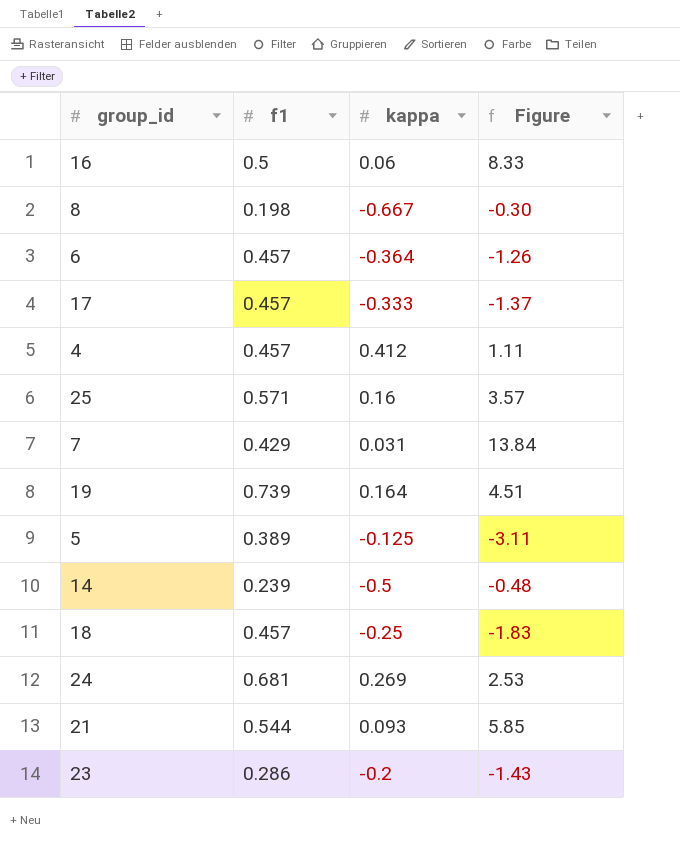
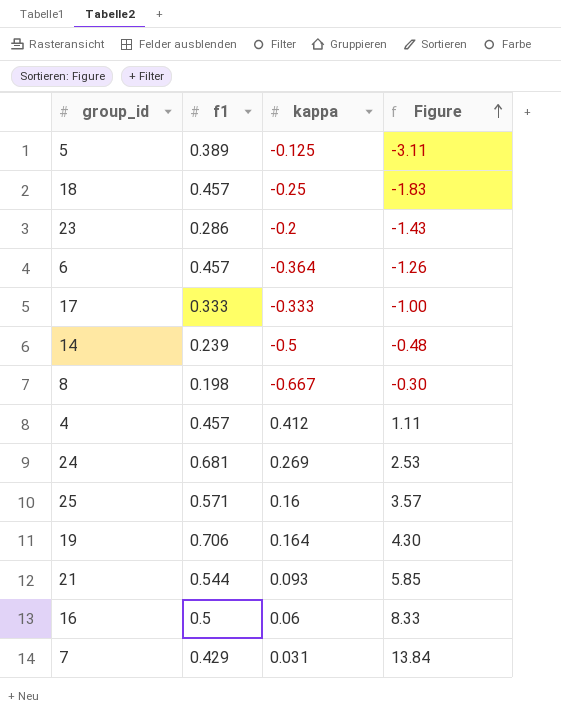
row order: none -> Figure ascending
17 | f1: 0.457 -> 0.333
17 | Figure: -1.37 -> -1.00
19 | f1: 0.739 -> 0.706
19 | Figure: 4.51 -> 4.30

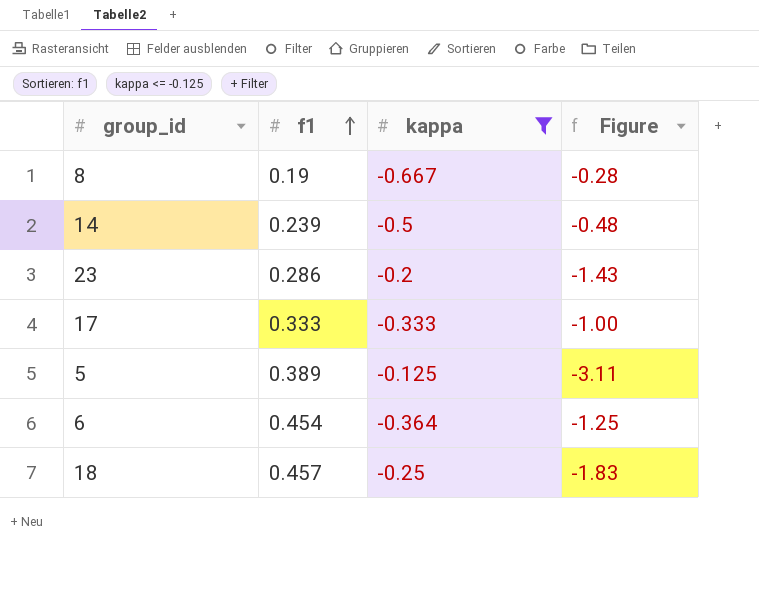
filter: none -> kappa <= -0.125
row order: Figure ascending -> f1 ascending
8 | f1: 0.198 -> 0.19
8 | Figure: -0.30 -> -0.28
6 | f1: 0.457 -> 0.454
6 | Figure: -1.26 -> -1.25

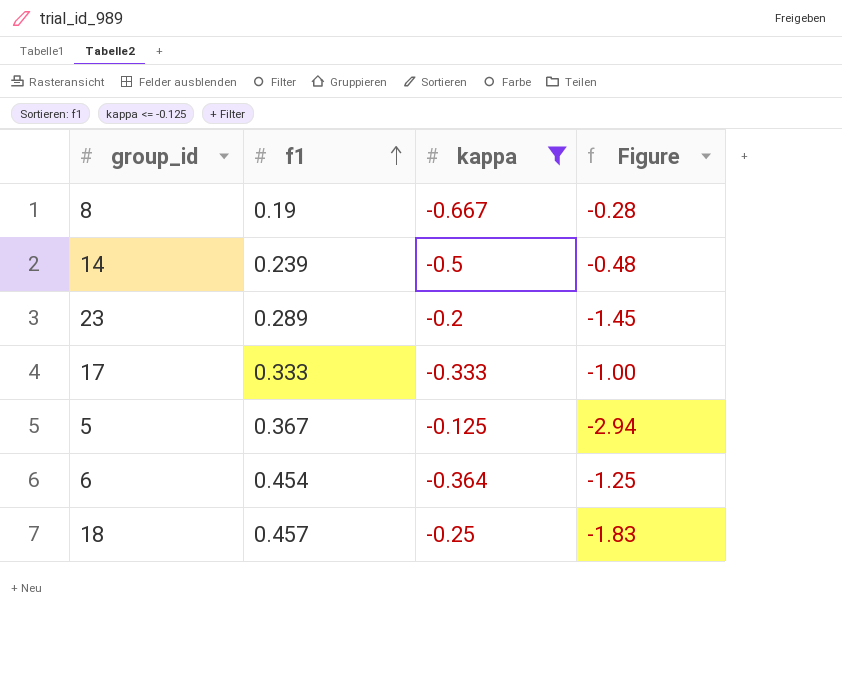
23 | f1: 0.286 -> 0.289
23 | Figure: -1.43 -> -1.45
5 | f1: 0.389 -> 0.367
5 | Figure: -3.11 -> -2.94

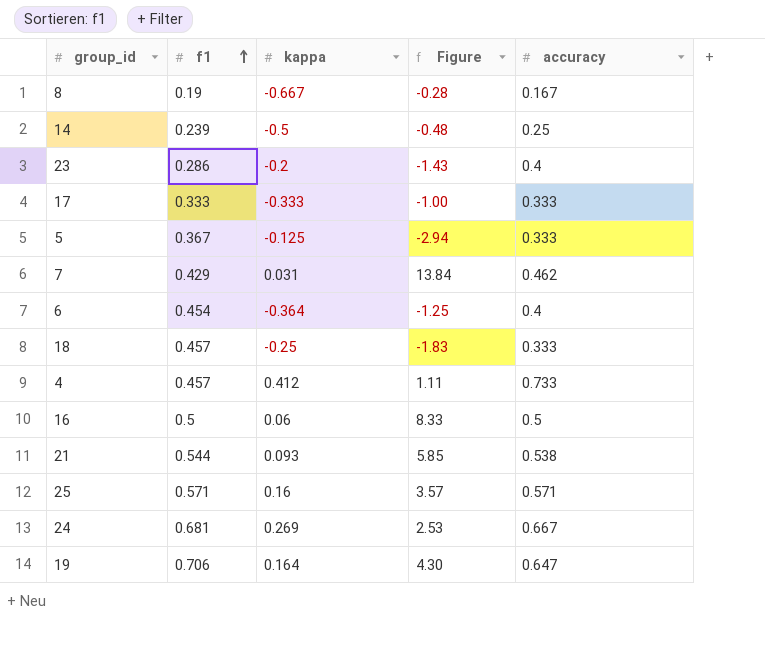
filter: kappa <= -0.125 -> none
column accuracy | position: none -> 5
23 | f1: 0.289 -> 0.286
23 | Figure: -1.45 -> -1.43

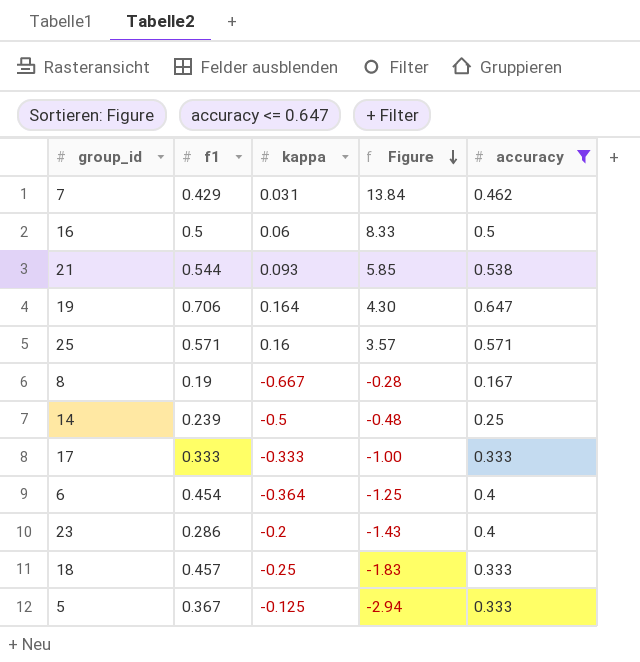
filter: none -> accuracy <= 0.647
row order: f1 ascending -> Figure descending

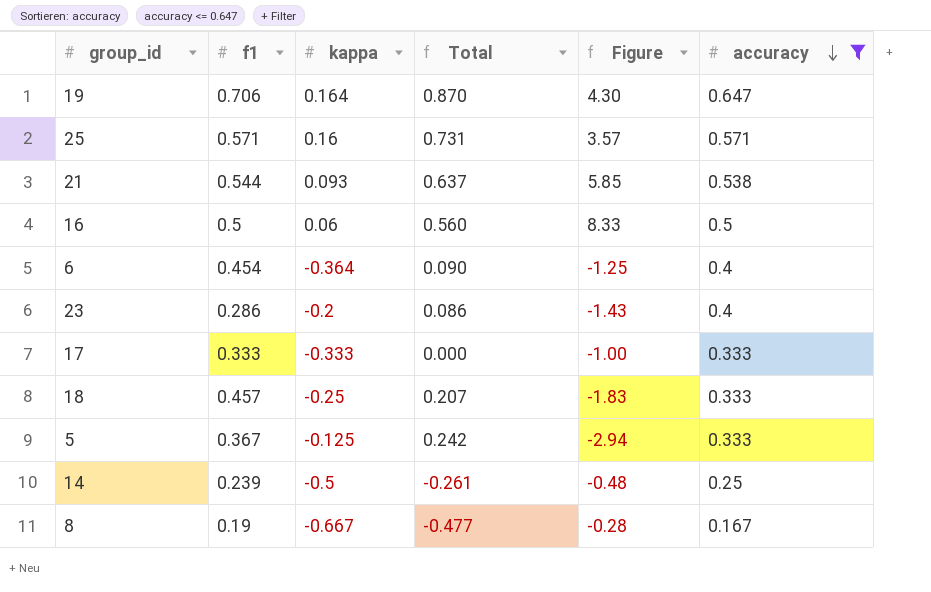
row order: Figure descending -> accuracy descending
column Total | formula: none -> [f1] + [kappa]
row 7: 0.429 | 0.031 | 13.84 | 0.462 -> none

